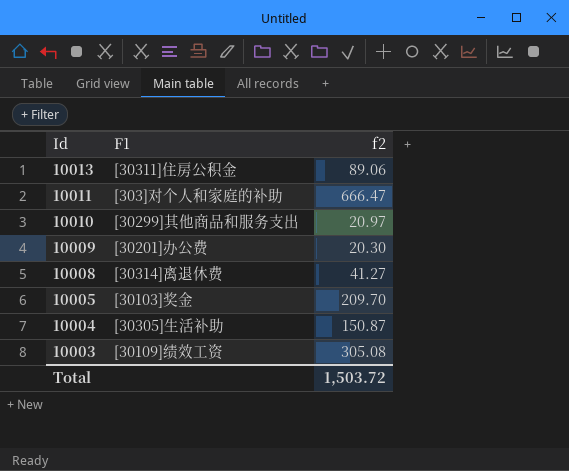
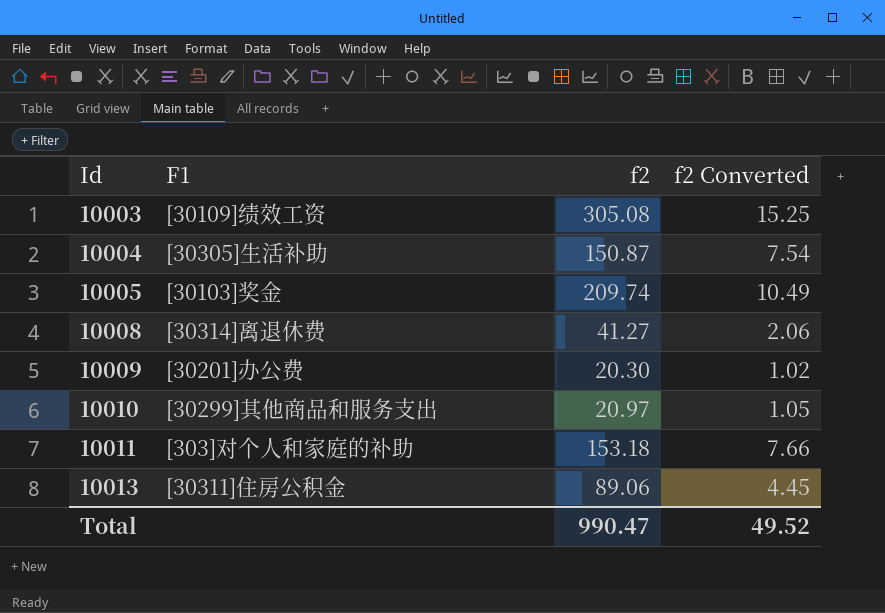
row order: Id descending -> Id ascending
column f2 Converted | formula: none -> [f2] * 0.05
10005 | f2: 209.70 -> 209.74
10011 | f2: 666.47 -> 153.18
Total | f2: 1,503.72 -> 990.47

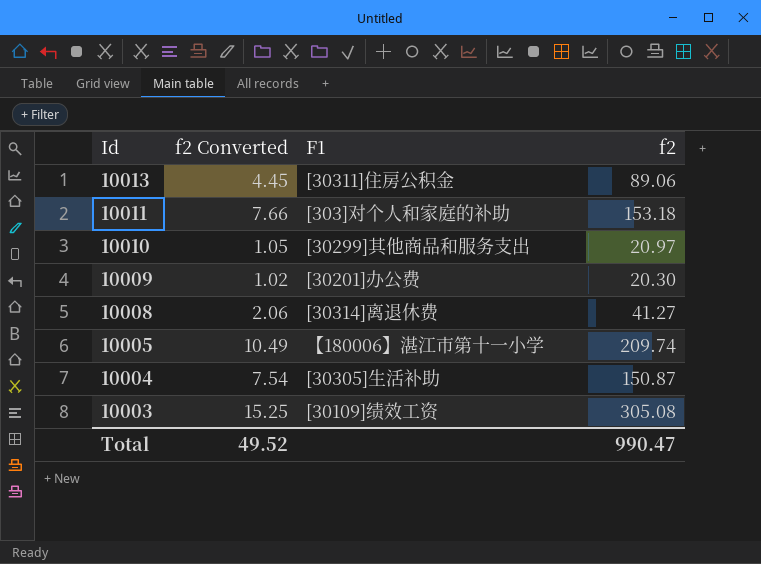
row order: Id ascending -> Id descending
column f2 Converted | position: 4 -> 2
10005 | F1: [30103]奖金 -> 【180006】湛江市第十一小学

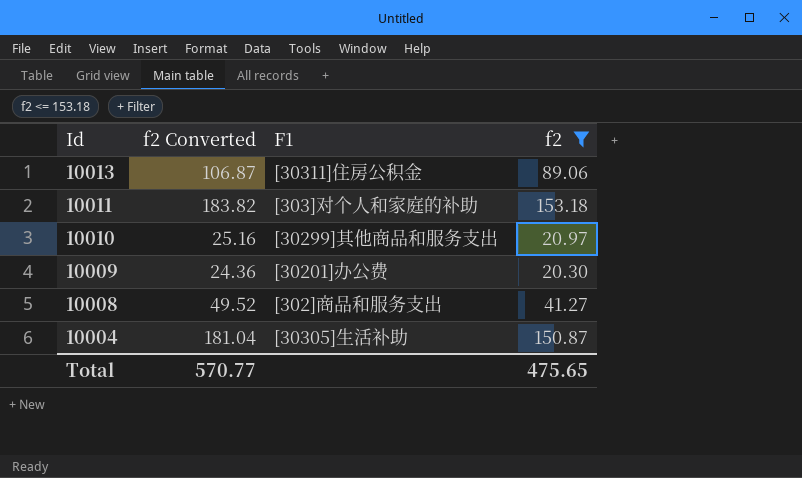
filter: none -> f2 <= 153.18
column f2 Converted | formula: [f2] * 0.05 -> [f2] * 1.2
10008 | F1: [30314]离退休费 -> [302]商品和服务支出
Total | f2 Converted: 49.52 -> 570.77
Total | f2: 990.47 -> 475.65

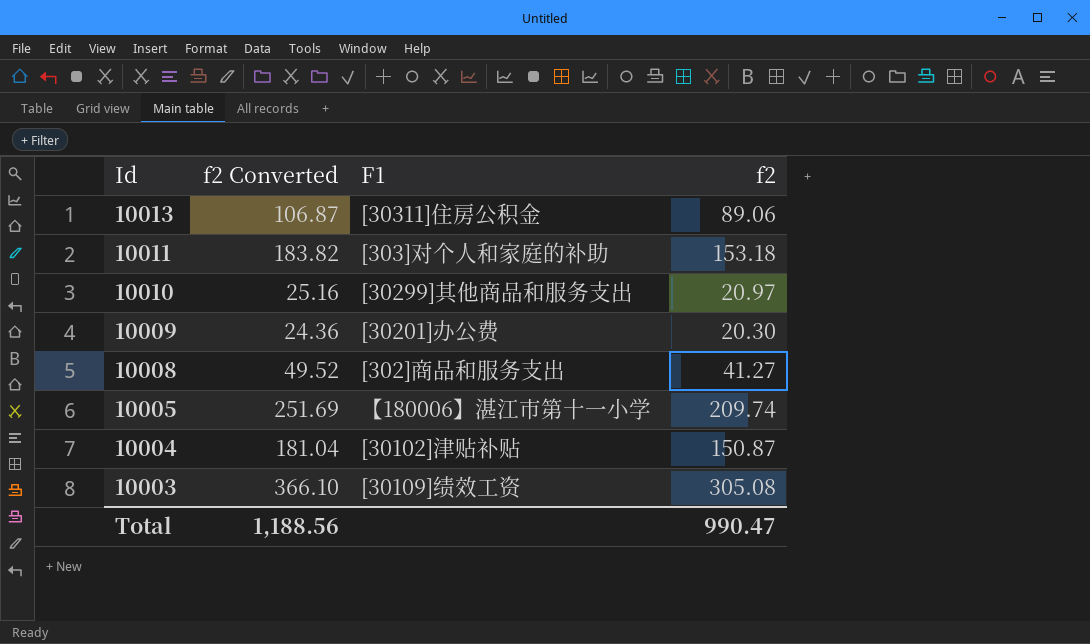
filter: f2 <= 153.18 -> none
10004 | F1: [30305]生活补助 -> [30102]津贴补贴
Total | f2 Converted: 570.77 -> 1,188.56
Total | f2: 475.65 -> 990.47

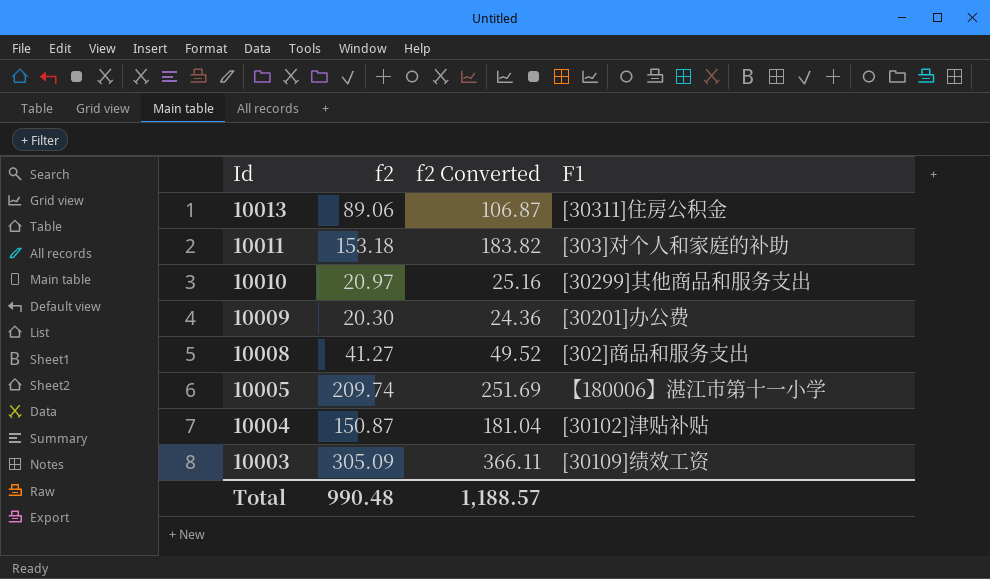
column f2 | position: 4 -> 2
10003 | f2: 305.08 -> 305.09
10003 | f2 Converted: 366.10 -> 366.11
Total | f2: 990.47 -> 990.48
Total | f2 Converted: 1,188.56 -> 1,188.57

